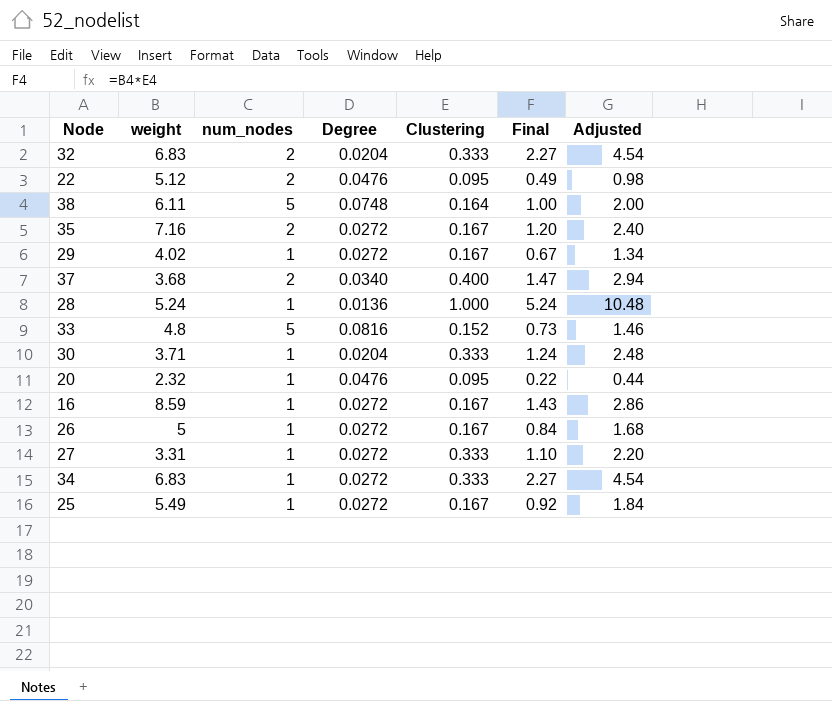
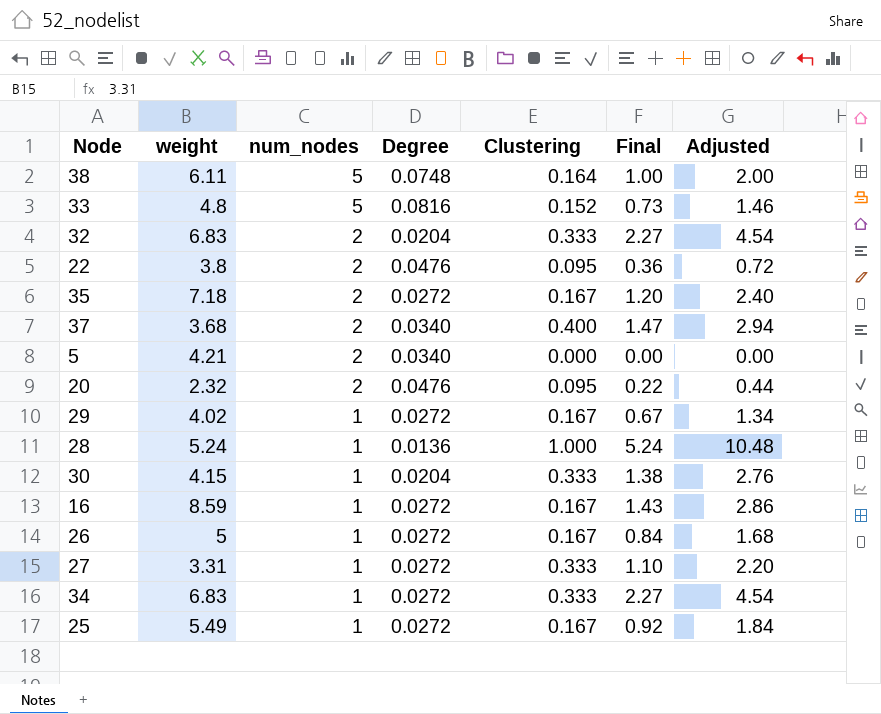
row order: none -> num_nodes descending
22 | weight: 5.12 -> 3.8
22 | Final: 0.49 -> 0.36
22 | Adjusted: 0.98 -> 0.72
35 | weight: 7.16 -> 7.18
row 5: none -> 4.21 | 2 | 0.0340 | 0.000 | 0.00 | 0.00
20 | num_nodes: 1 -> 2
30 | weight: 3.71 -> 4.15
30 | Final: 1.24 -> 1.38
30 | Adjusted: 2.48 -> 2.76

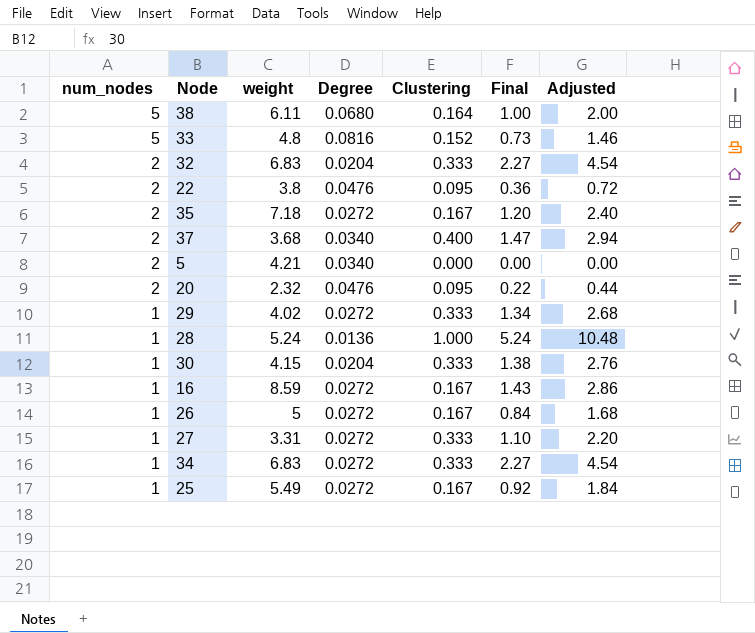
column num_nodes | position: 3 -> 1
38 | Degree: 0.0748 -> 0.0680
29 | Clustering: 0.167 -> 0.333
29 | Final: 0.67 -> 1.34
29 | Adjusted: 1.34 -> 2.68

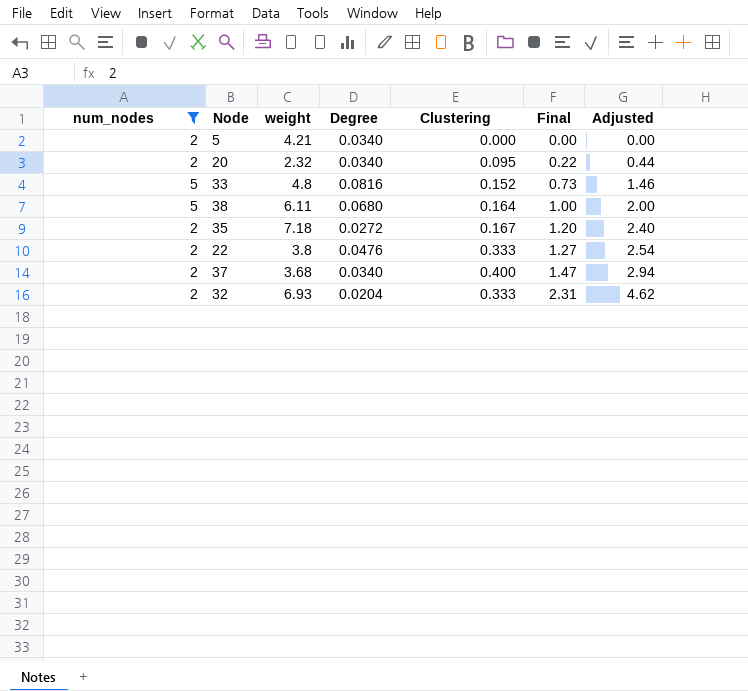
filter: none -> num_nodes != 1
row order: num_nodes descending -> Final ascending
20 | Degree: 0.0476 -> 0.0340
22 | Clustering: 0.095 -> 0.333
22 | Final: 0.36 -> 1.27
22 | Adjusted: 0.72 -> 2.54
32 | weight: 6.83 -> 6.93
32 | Final: 2.27 -> 2.31
32 | Adjusted: 4.54 -> 4.62

